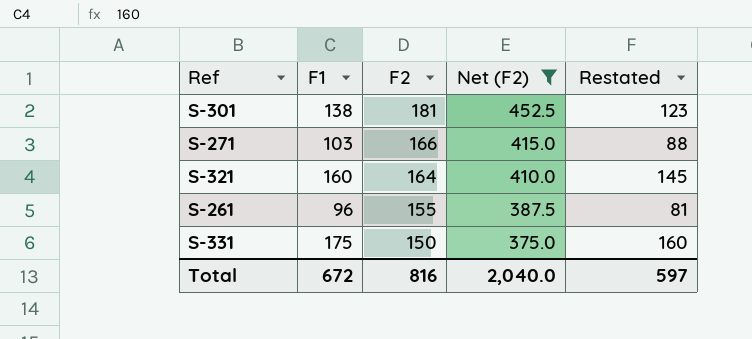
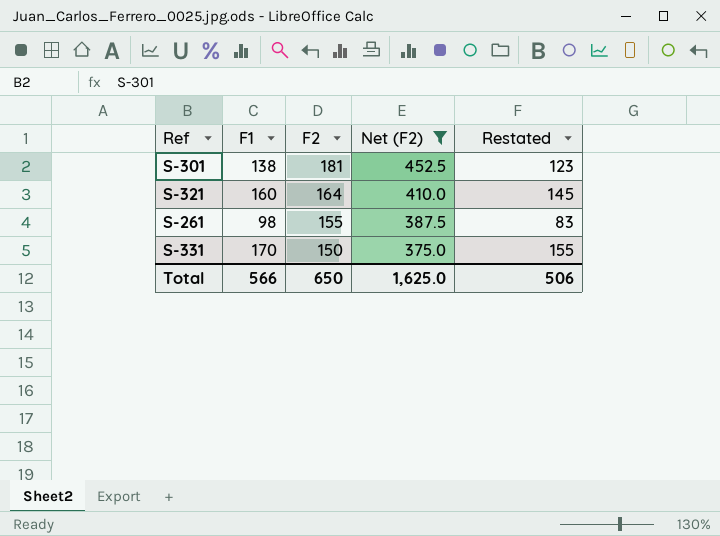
row S-271: 103 | 166 | 415.0 | 88 -> none
S-261 | F1: 96 -> 98
S-261 | Restated: 81 -> 83
S-331 | F1: 175 -> 170
S-331 | Restated: 160 -> 155
Total | F1: 672 -> 566
Total | F2: 816 -> 650
Total | Net (F2): 2,040.0 -> 1,625.0
Total | Restated: 597 -> 506

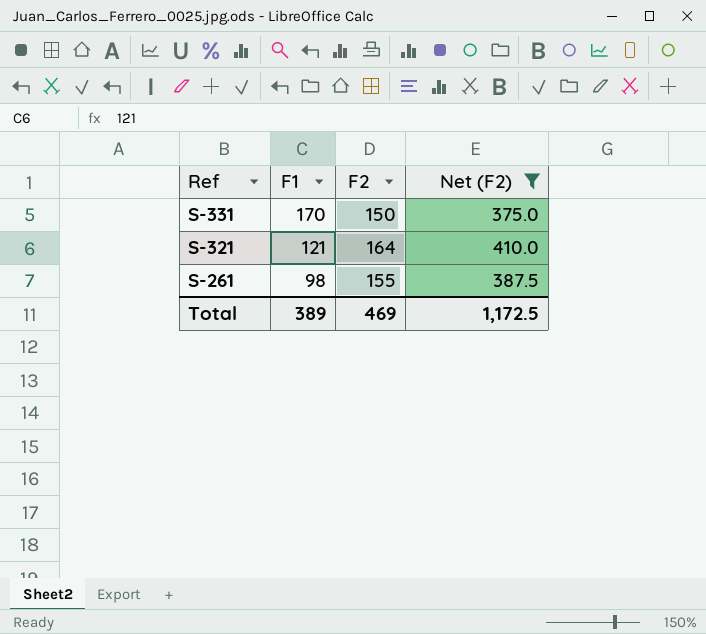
row order: F2 descending -> Ref descending
column Restated | formula: [F1] - 15 -> none
row S-301: 138 | 181 | 452.5 | 123 -> none
S-321 | F1: 160 -> 121
Total | F1: 566 -> 389
Total | F2: 650 -> 469
Total | Net (F2): 1,625.0 -> 1,172.5

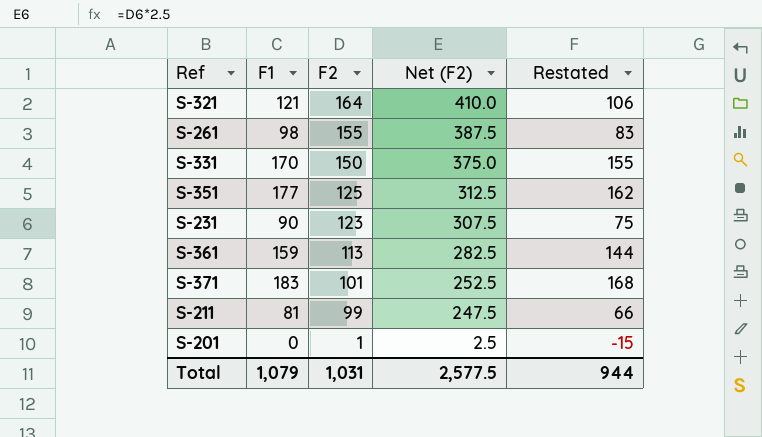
filter: Net (F2) >= 375.0 -> none
row order: Ref descending -> F2 descending
column Restated | formula: none -> [F1] - 15
Total | F1: 389 -> 1,079
Total | F2: 469 -> 1,031
Total | Net (F2): 1,172.5 -> 2,577.5

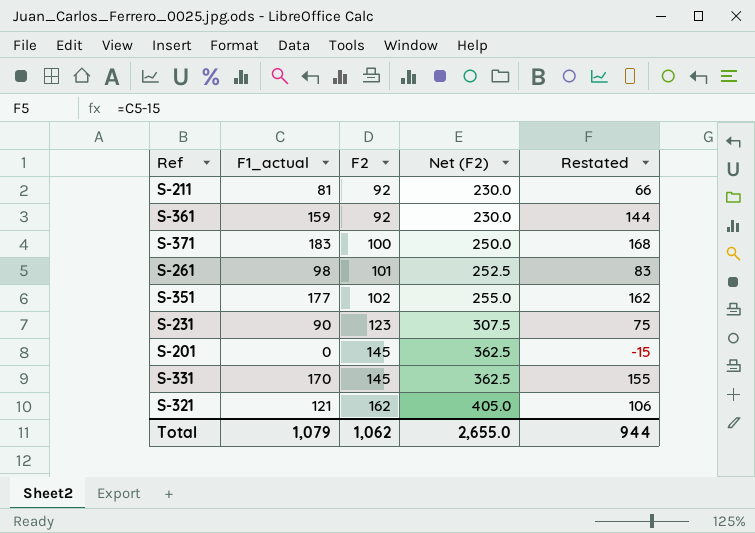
row order: F2 descending -> F2 ascending
column name: F1 -> F1_actual
S-211 | F2: 99 -> 92
S-211 | Net (F2): 247.5 -> 230.0
S-361 | F2: 113 -> 92
S-361 | Net (F2): 282.5 -> 230.0
S-371 | F2: 101 -> 100
S-371 | Net (F2): 252.5 -> 250.0
S-261 | F2: 155 -> 101
S-261 | Net (F2): 387.5 -> 252.5
S-351 | F2: 125 -> 102
S-351 | Net (F2): 312.5 -> 255.0
S-201 | F2: 1 -> 145
S-201 | Net (F2): 2.5 -> 362.5
S-331 | F2: 150 -> 145
S-331 | Net (F2): 375.0 -> 362.5
S-321 | F2: 164 -> 162
S-321 | Net (F2): 410.0 -> 405.0
Total | F2: 1,031 -> 1,062
Total | Net (F2): 2,577.5 -> 2,655.0

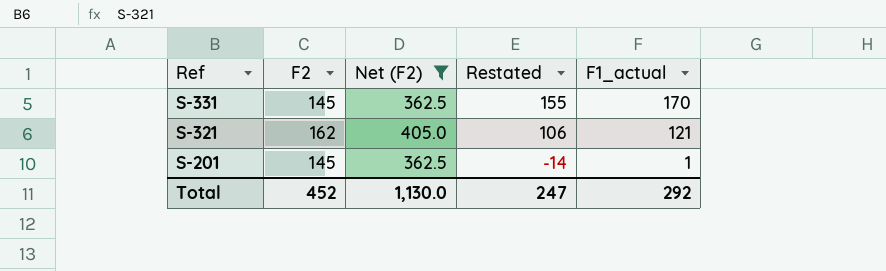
filter: none -> Net (F2) >= 362.5
row order: F2 ascending -> Ref descending
column F1_actual | position: 2 -> 5
S-201 | Restated: -15 -> -14
S-201 | F1_actual: 0 -> 1
Total | F2: 1,062 -> 452
Total | Net (F2): 2,655.0 -> 1,130.0
Total | Restated: 944 -> 247
Total | F1_actual: 1,079 -> 292

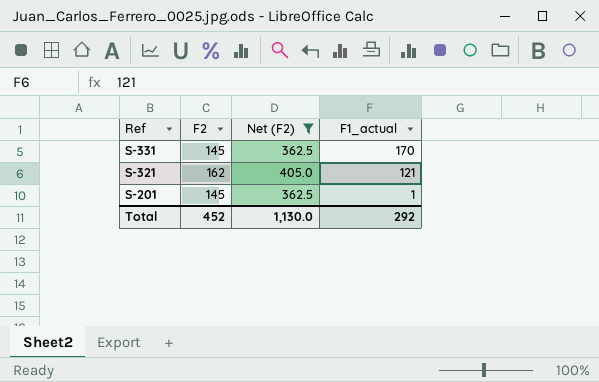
column Restated | formula: [F1_actual] - 15 -> none

